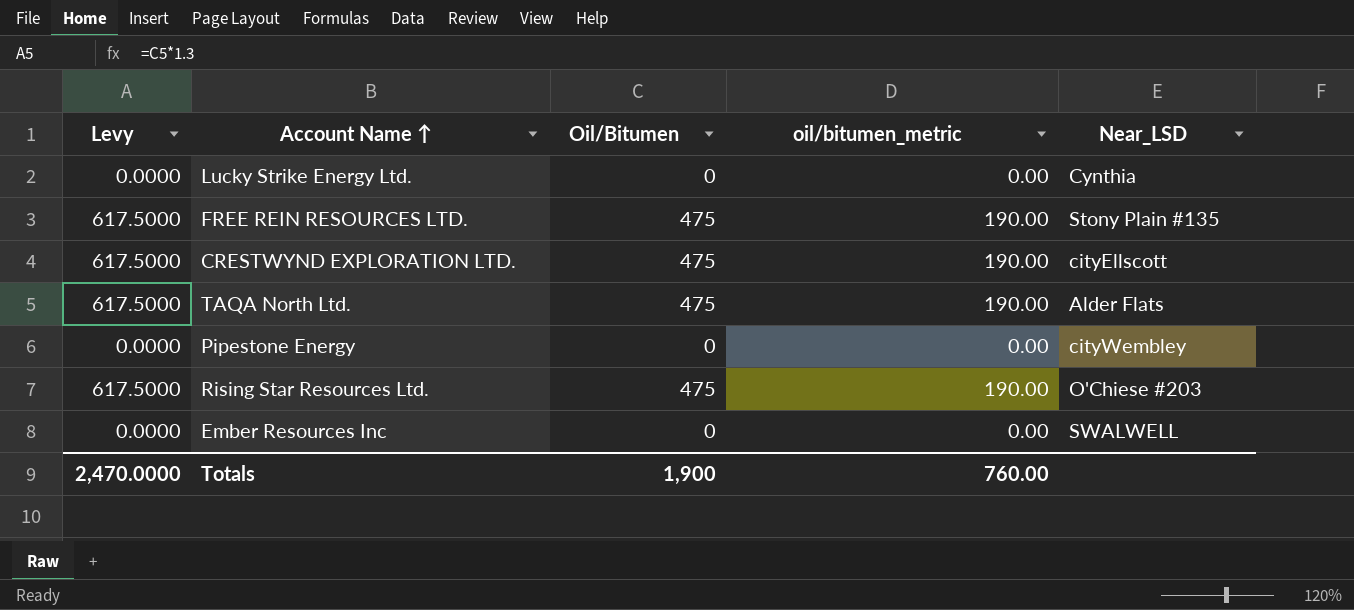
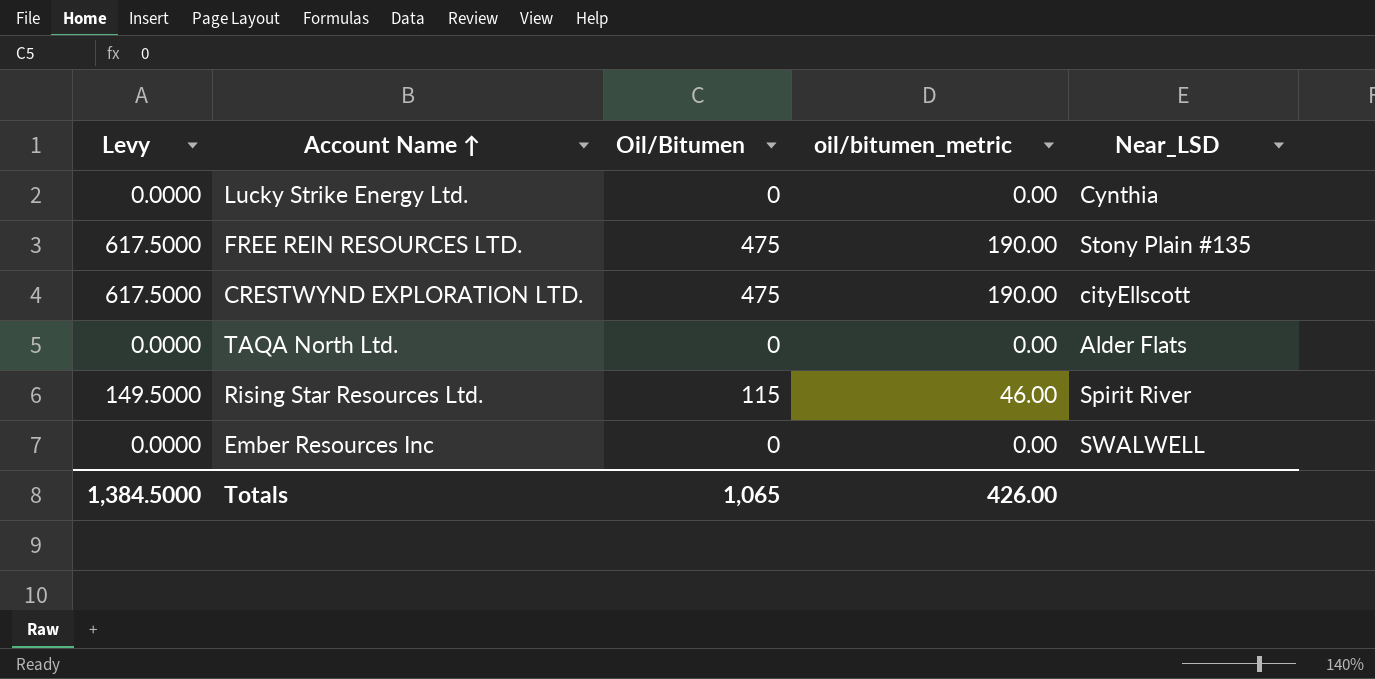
row Pipestone Energy: 0.0000 | 0 | 0.00 | cityWembley -> none
TAQA North Ltd. | Levy: 617.5000 -> 0.0000
TAQA North Ltd. | Oil/Bitumen: 475 -> 0
TAQA North Ltd. | oil/bitumen_metric: 190.00 -> 0.00
Rising Star Resources Ltd. | Levy: 617.5000 -> 149.5000
Rising Star Resources Ltd. | Oil/Bitumen: 475 -> 115
Rising Star Resources Ltd. | oil/bitumen_metric: 190.00 -> 46.00
Rising Star Resources Ltd. | Near_LSD: O'Chiese #203 -> Spirit River
Totals | Levy: 2,470.0000 -> 1,384.5000
Totals | Oil/Bitumen: 1,900 -> 1,065
Totals | oil/bitumen_metric: 760.00 -> 426.00

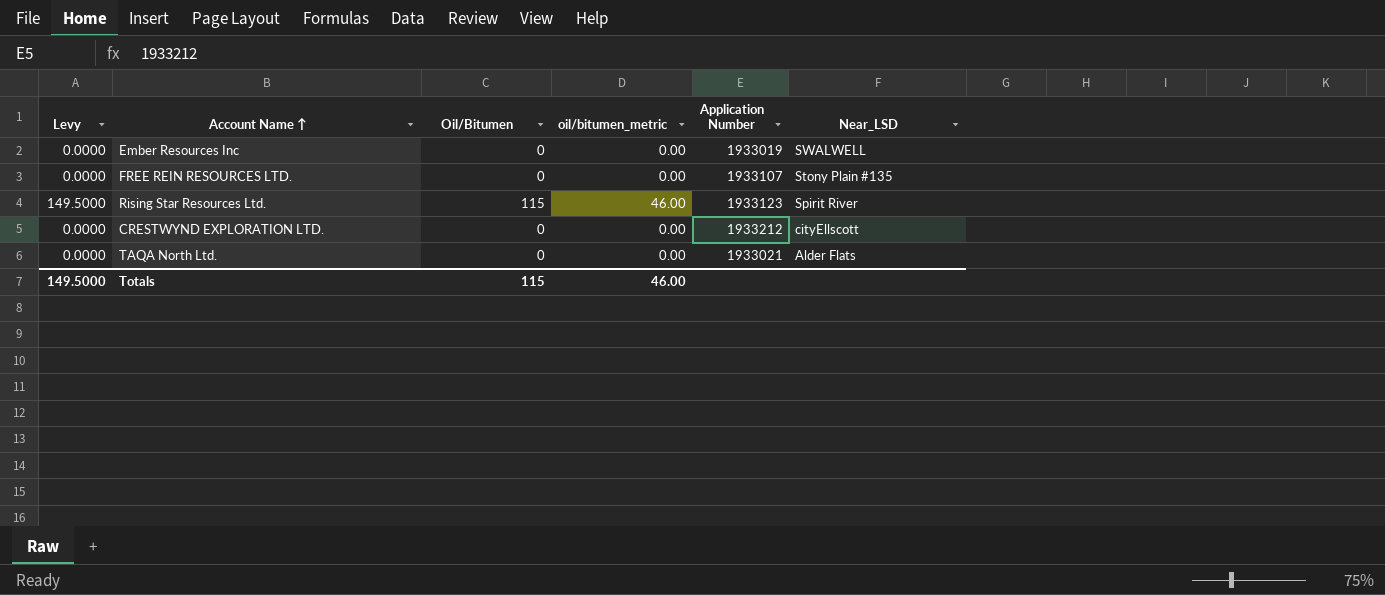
row order: none -> Near_LSD descending
column Application Number | position: none -> 5
row Lucky Strike Energy Ltd.: 0.0000 | 0 | 0.00 | Cynthia -> none
FREE REIN RESOURCES LTD. | Levy: 617.5000 -> 0.0000
FREE REIN RESOURCES LTD. | Oil/Bitumen: 475 -> 0
FREE REIN RESOURCES LTD. | oil/bitumen_metric: 190.00 -> 0.00
CRESTWYND EXPLORATION LTD. | Levy: 617.5000 -> 0.0000
CRESTWYND EXPLORATION LTD. | Oil/Bitumen: 475 -> 0
CRESTWYND EXPLORATION LTD. | oil/bitumen_metric: 190.00 -> 0.00
Totals | Levy: 1,384.5000 -> 149.5000
Totals | Oil/Bitumen: 1,065 -> 115
Totals | oil/bitumen_metric: 426.00 -> 46.00

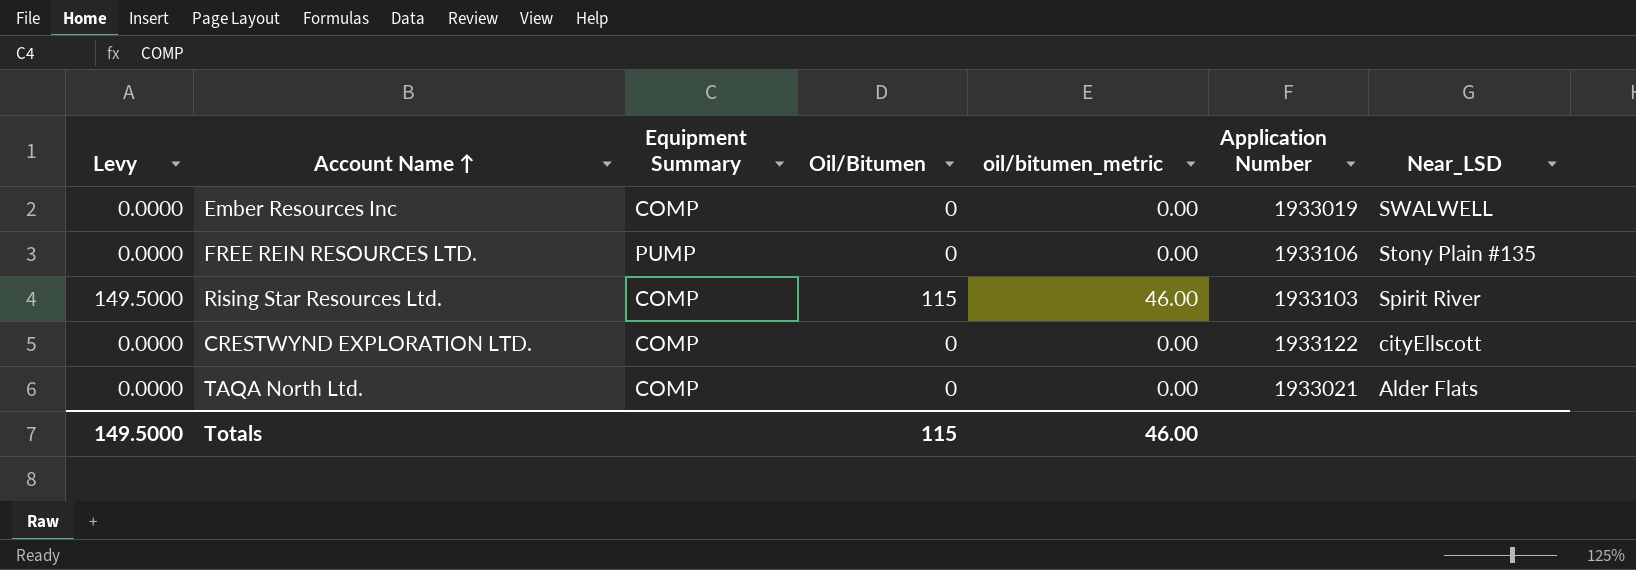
column Equipment Summary | position: none -> 3
FREE REIN RESOURCES LTD. | Application Number: 1933107 -> 1933106
Rising Star Resources Ltd. | Application Number: 1933123 -> 1933103
CRESTWYND EXPLORATION LTD. | Application Number: 1933212 -> 1933122

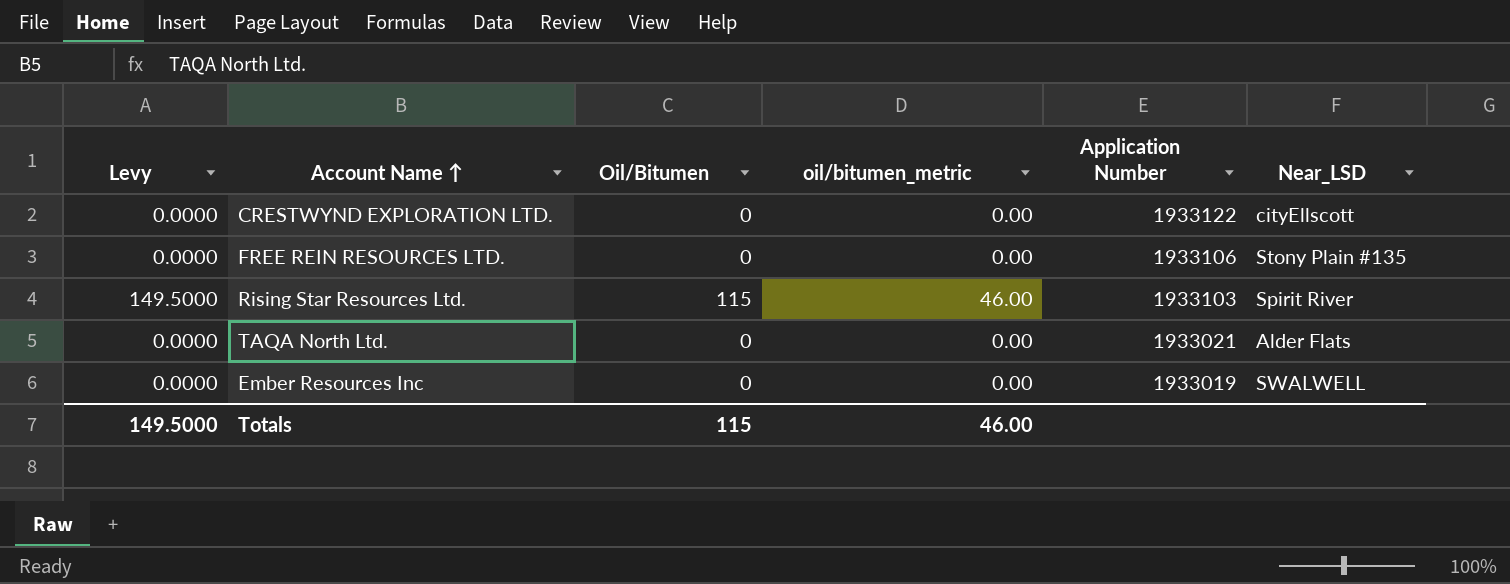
row order: Near_LSD descending -> Application Number descending
column Equipment Summary | position: 3 -> none

